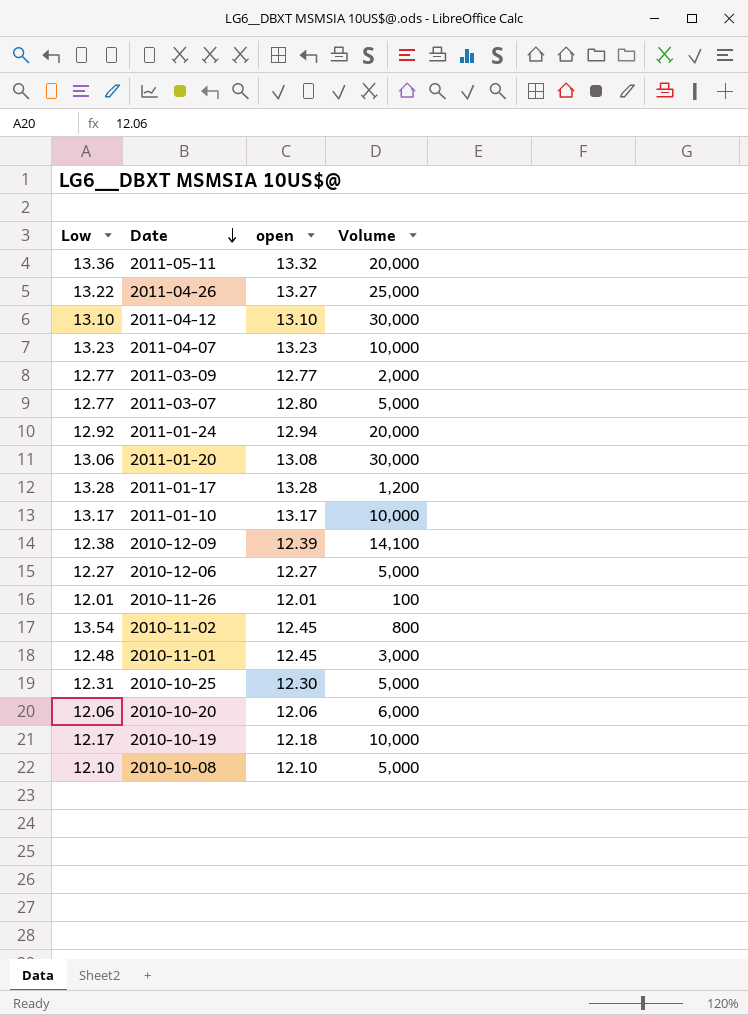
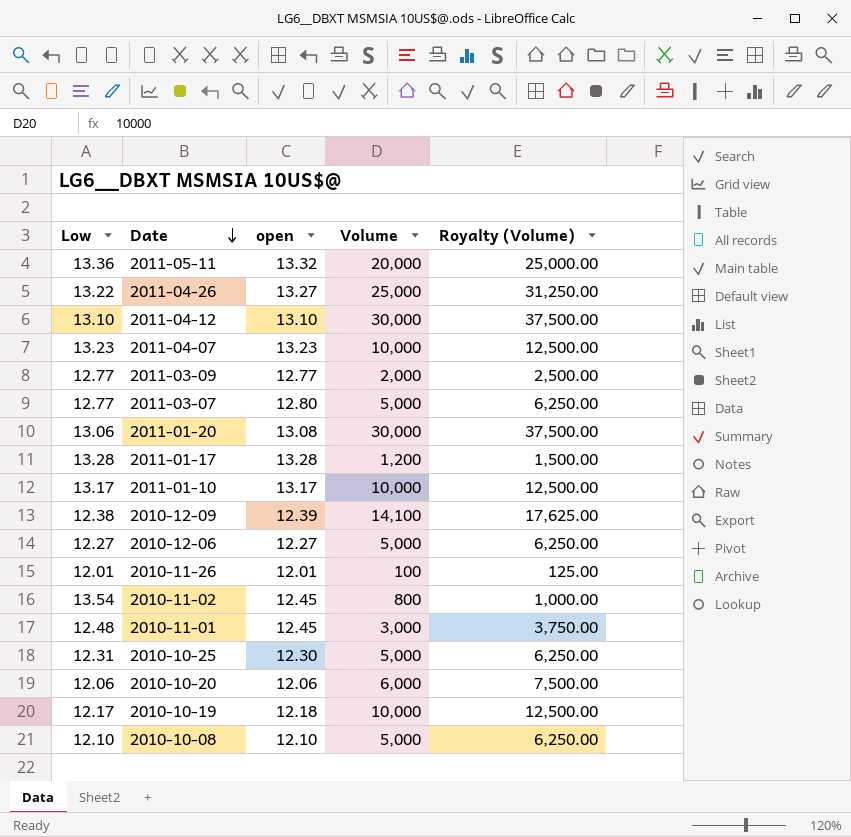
column Royalty (Volume) | formula: none -> [Volume] * 1.25
row 2011-01-24: 12.92 | 12.94 | 20,000 -> none

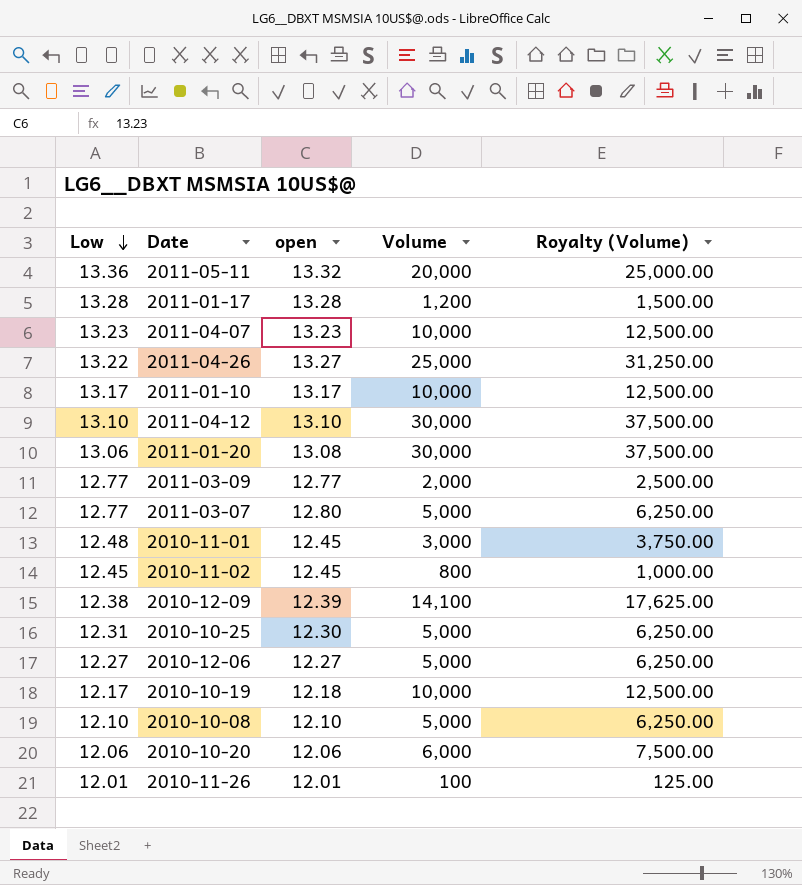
row order: Date descending -> Low descending
2010-11-02 | Low: 13.54 -> 12.45

